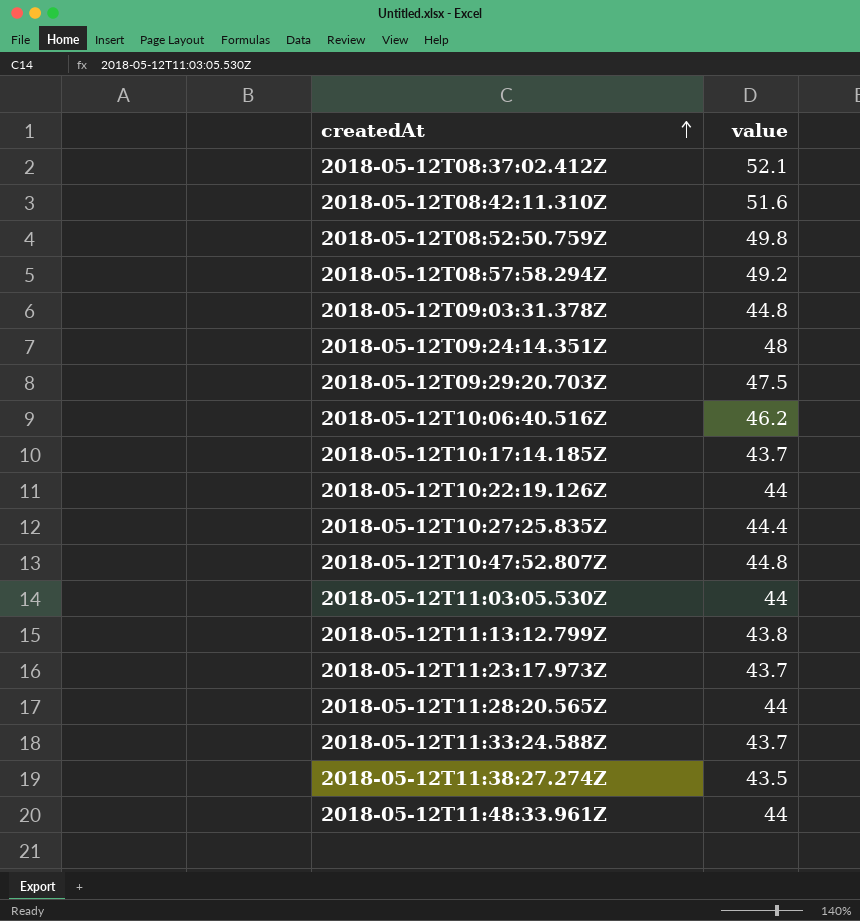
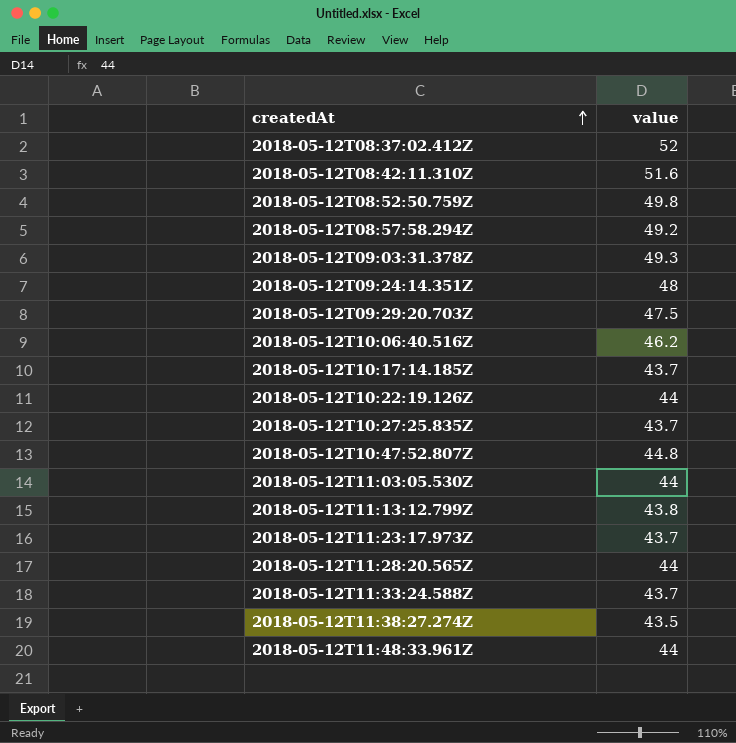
2018-05-12T08:37:02.412Z | value: 52.1 -> 52
2018-05-12T09:03:31.378Z | value: 44.8 -> 49.3
2018-05-12T10:27:25.835Z | value: 44.4 -> 43.7

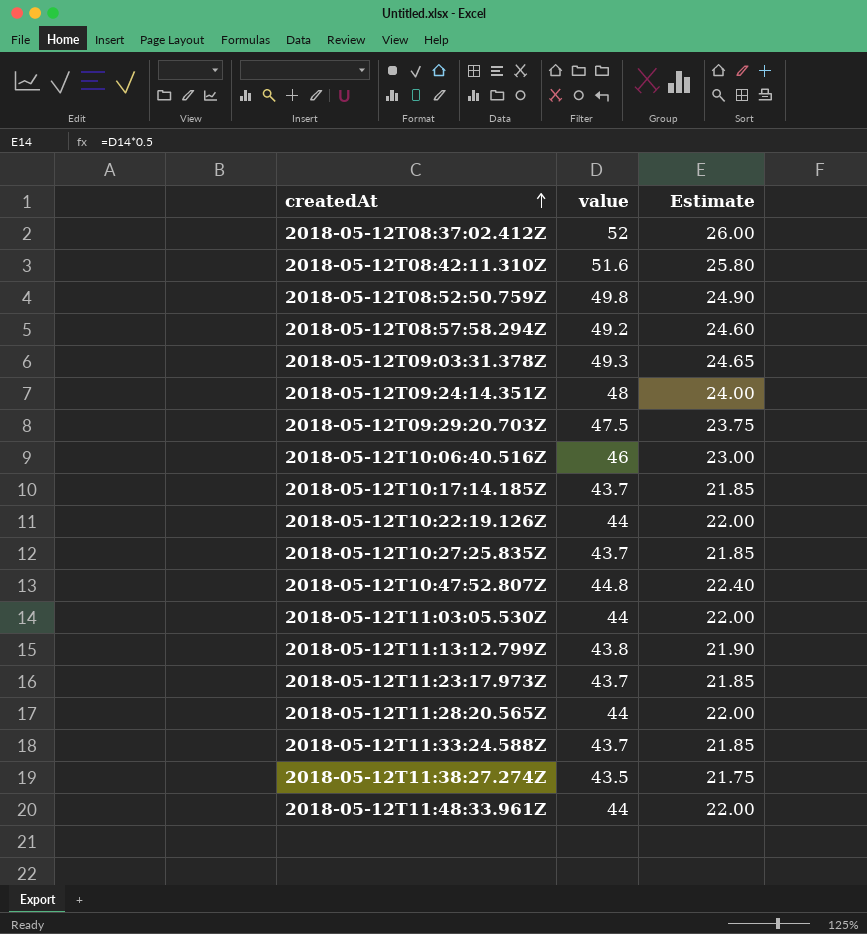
column Estimate | formula: none -> [value] * 0.5
2018-05-12T10:06:40.516Z | value: 46.2 -> 46

